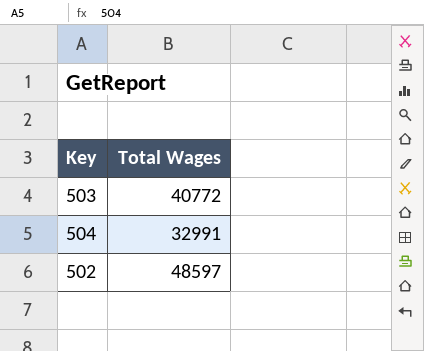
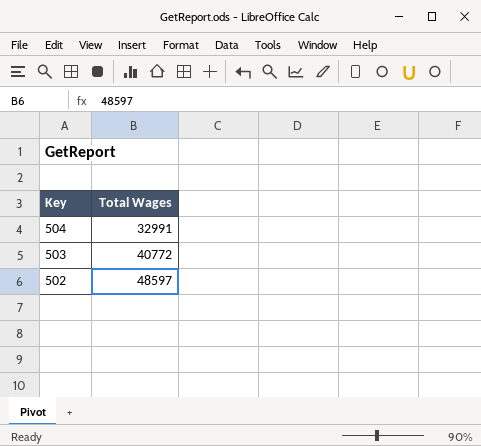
row order: none -> Key descending

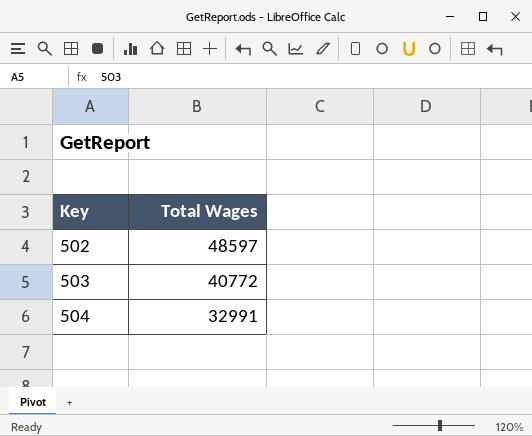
row order: Key descending -> Key ascending

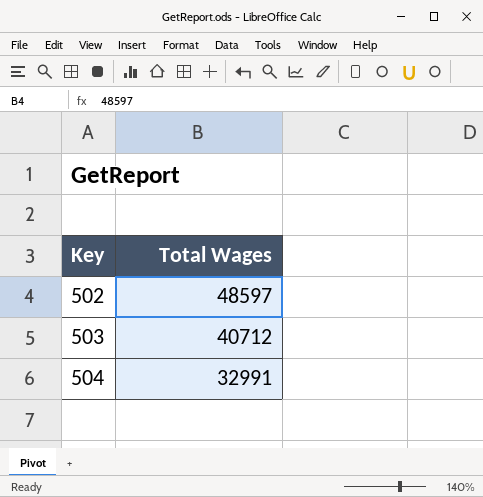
503 | Total Wages: 40772 -> 40712

